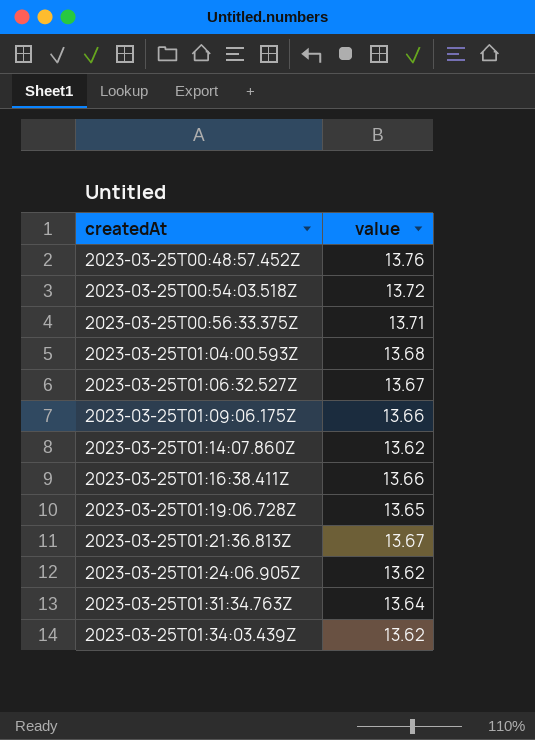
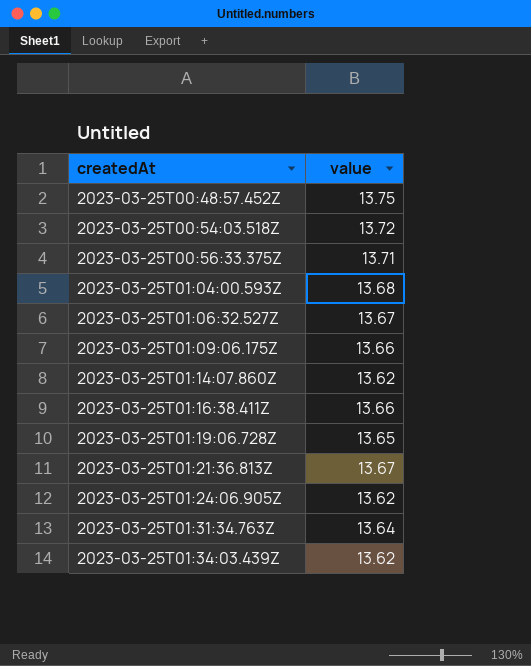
2023-03-25T00:48:57.452Z | value: 13.76 -> 13.75

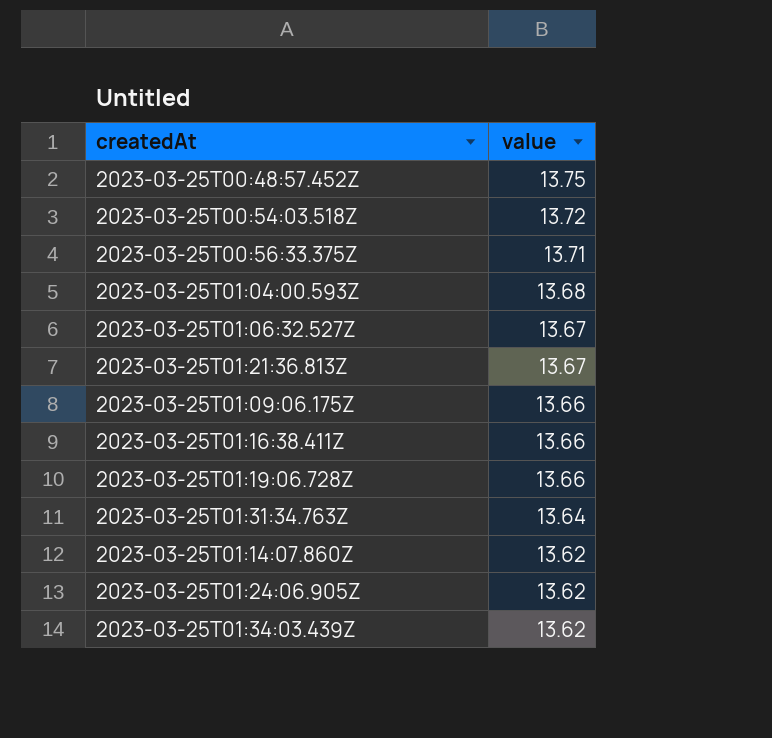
row order: createdAt ascending -> value descending
2023-03-25T01:19:06.728Z | value: 13.65 -> 13.66

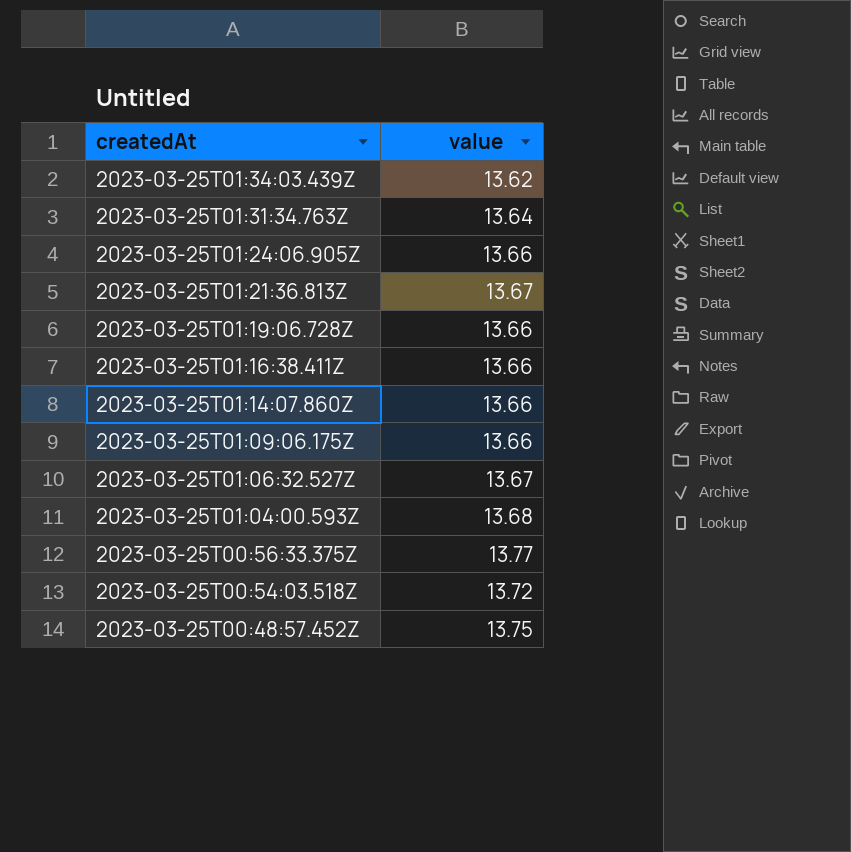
row order: value descending -> createdAt descending
2023-03-25T01:24:06.905Z | value: 13.62 -> 13.66
2023-03-25T01:14:07.860Z | value: 13.62 -> 13.66
2023-03-25T00:56:33.375Z | value: 13.71 -> 13.77

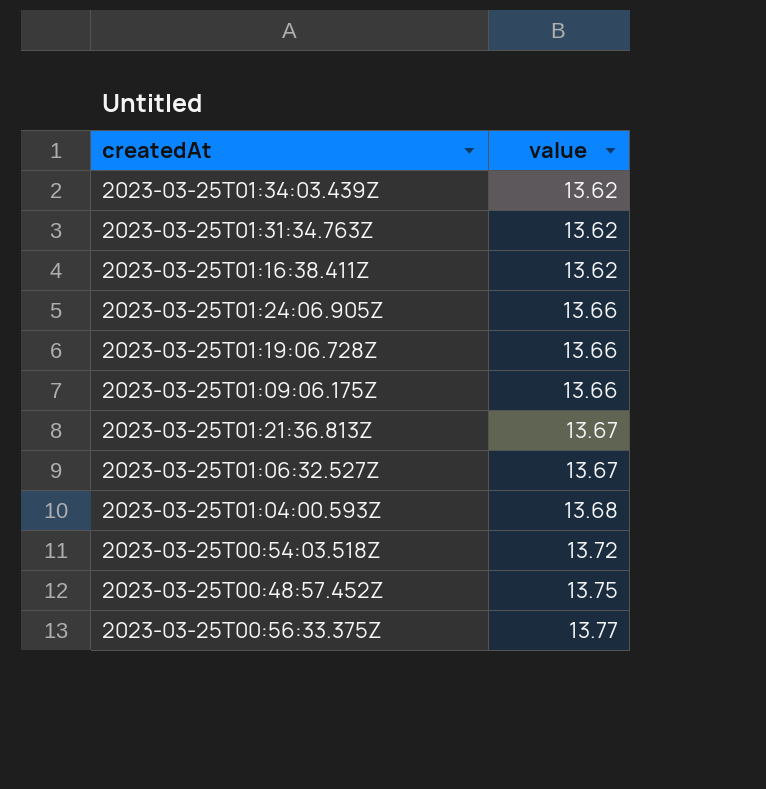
row order: createdAt descending -> value ascending
row 2023-03-25T01:14:07.860Z: 13.66 -> none
2023-03-25T01:31:34.763Z | value: 13.64 -> 13.62
2023-03-25T01:16:38.411Z | value: 13.66 -> 13.62

